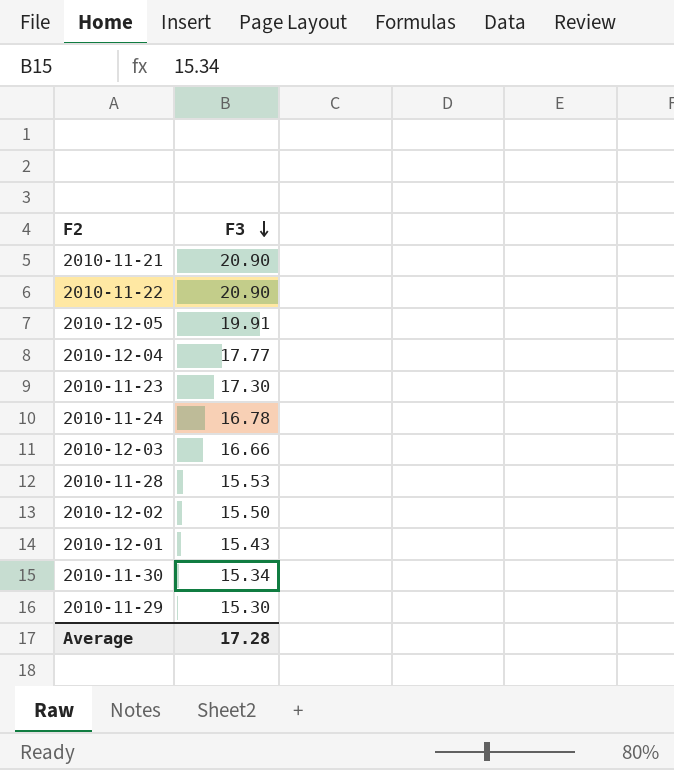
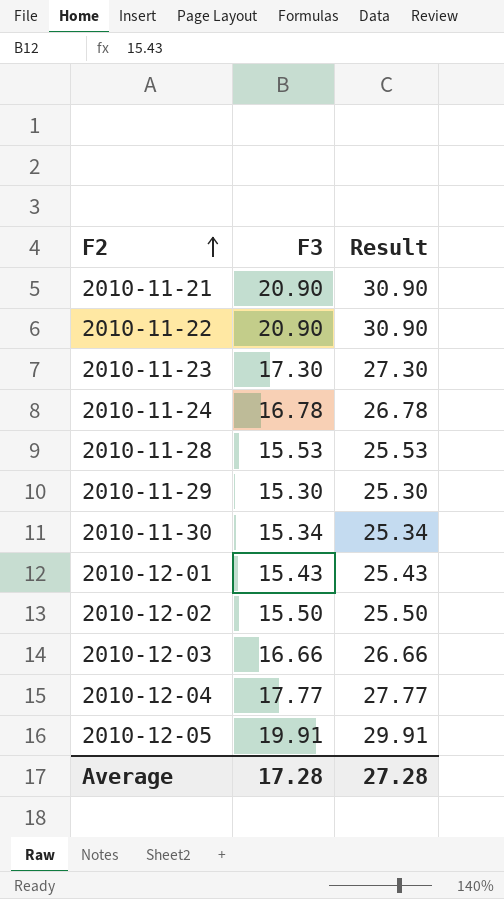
row order: F3 descending -> F2 ascending
column Result | formula: none -> [F3] + 10

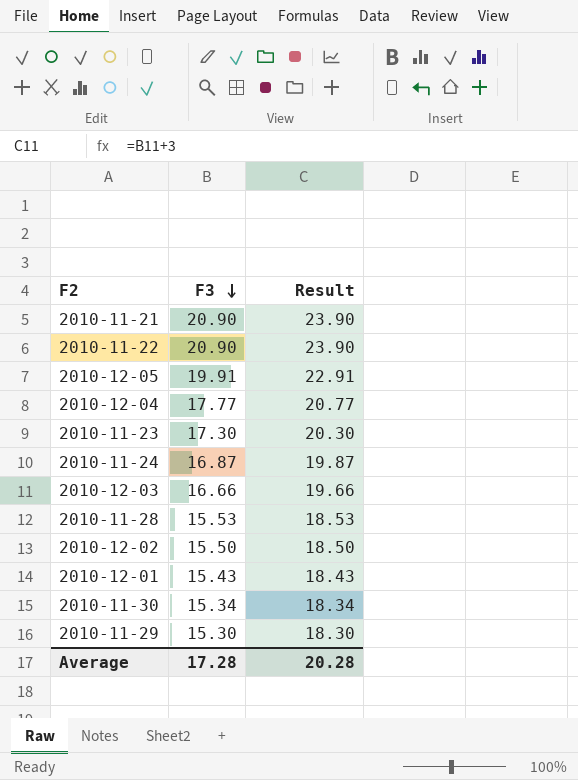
row order: F2 ascending -> F3 descending
column Result | formula: [F3] + 10 -> [F3] + 3
2010-11-24 | F3: 16.78 -> 16.87
Average | Result: 27.28 -> 20.28

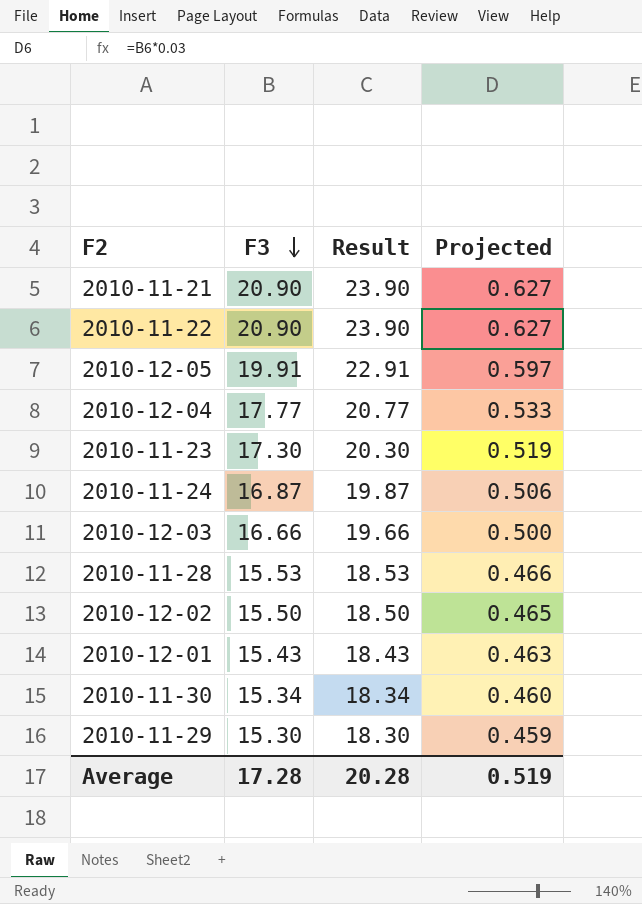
column Projected | formula: none -> [F3] * 0.03

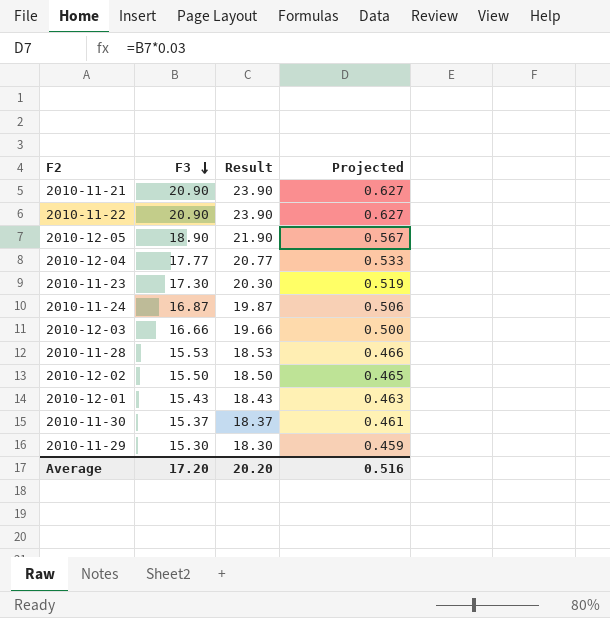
2010-12-05 | F3: 19.91 -> 18.90
2010-12-05 | Result: 22.91 -> 21.90
2010-12-05 | Projected: 0.597 -> 0.567
2010-11-30 | F3: 15.34 -> 15.37
2010-11-30 | Result: 18.34 -> 18.37
2010-11-30 | Projected: 0.460 -> 0.461
Average | F3: 17.28 -> 17.20
Average | Result: 20.28 -> 20.20
Average | Projected: 0.519 -> 0.516

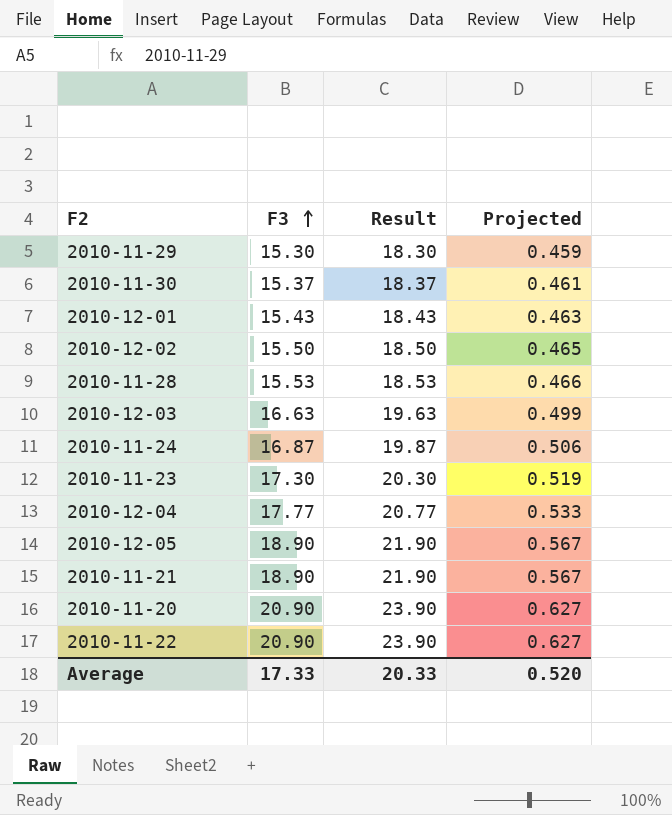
row order: F3 descending -> F3 ascending
2010-12-03 | F3: 16.66 -> 16.63
2010-12-03 | Result: 19.66 -> 19.63
2010-12-03 | Projected: 0.500 -> 0.499
2010-11-21 | F3: 20.90 -> 18.90
2010-11-21 | Result: 23.90 -> 21.90
2010-11-21 | Projected: 0.627 -> 0.567
row 2010-11-20: none -> 20.90 | 23.90 | 0.627
Average | F3: 17.20 -> 17.33
Average | Result: 20.20 -> 20.33
Average | Projected: 0.516 -> 0.520

